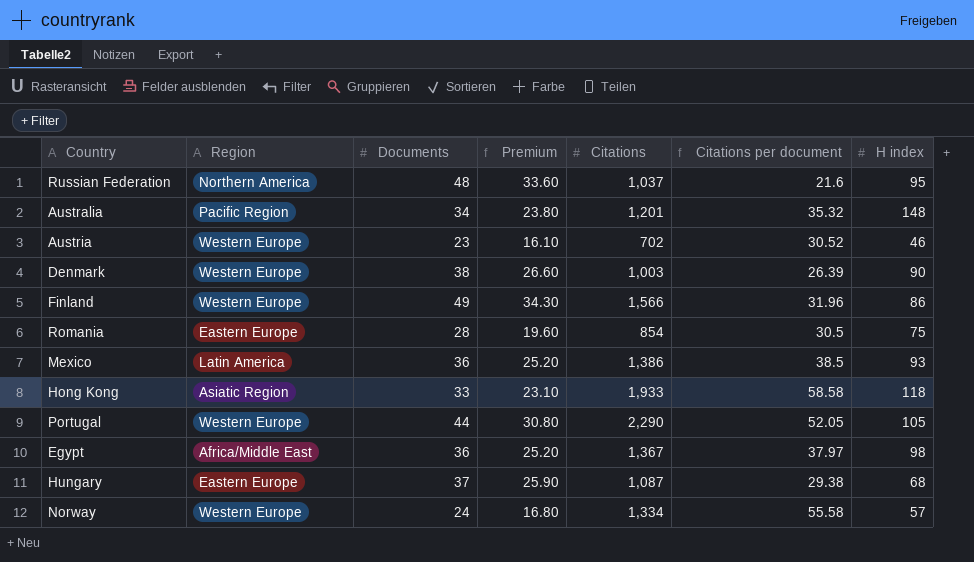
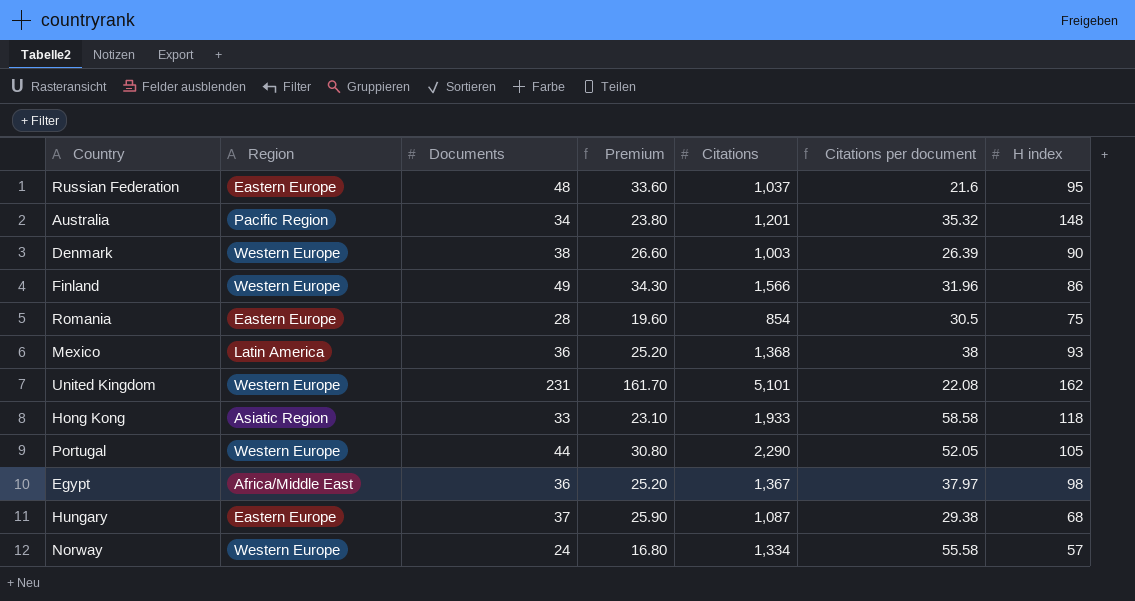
row Austria: Western Europe | 23 | 16.10 | 702 | 30.52 | 46 -> none
Russian Federation | Region: Northern America -> Eastern Europe
Mexico | Citations: 1,386 -> 1,368
Mexico | Citations per document: 38.5 -> 38
row United Kingdom: none -> Western Europe | 231 | 161.70 | 5,101 | 22.08 | 162

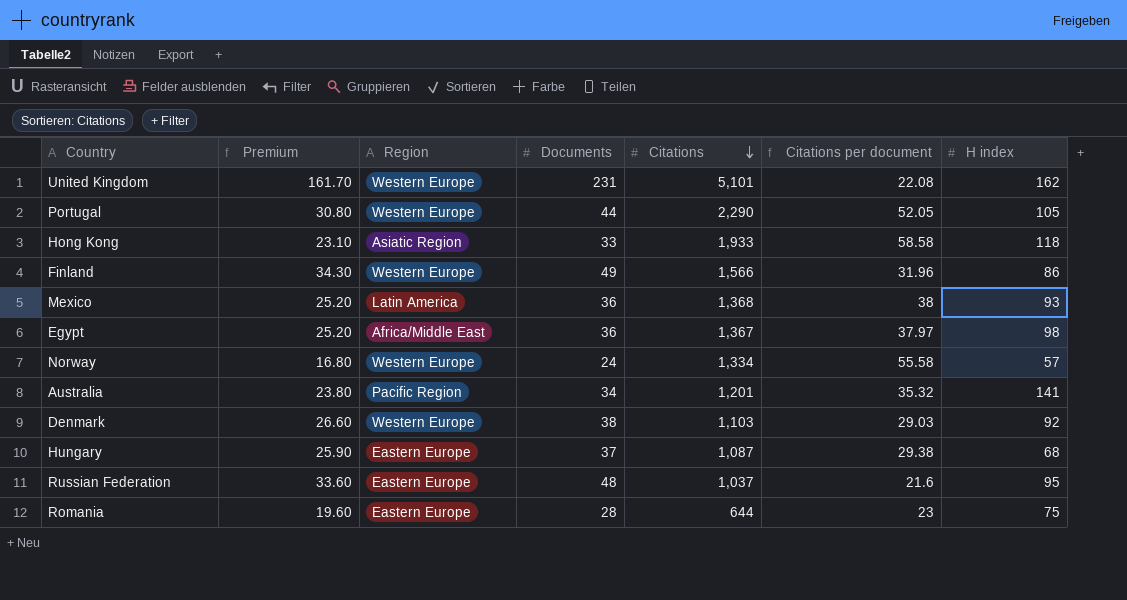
row order: none -> Citations descending
column Premium | position: 4 -> 2
Australia | H index: 148 -> 141
Denmark | Citations: 1,003 -> 1,103
Denmark | Citations per document: 26.39 -> 29.03
Denmark | H index: 90 -> 92
Romania | Citations: 854 -> 644
Romania | Citations per document: 30.5 -> 23

